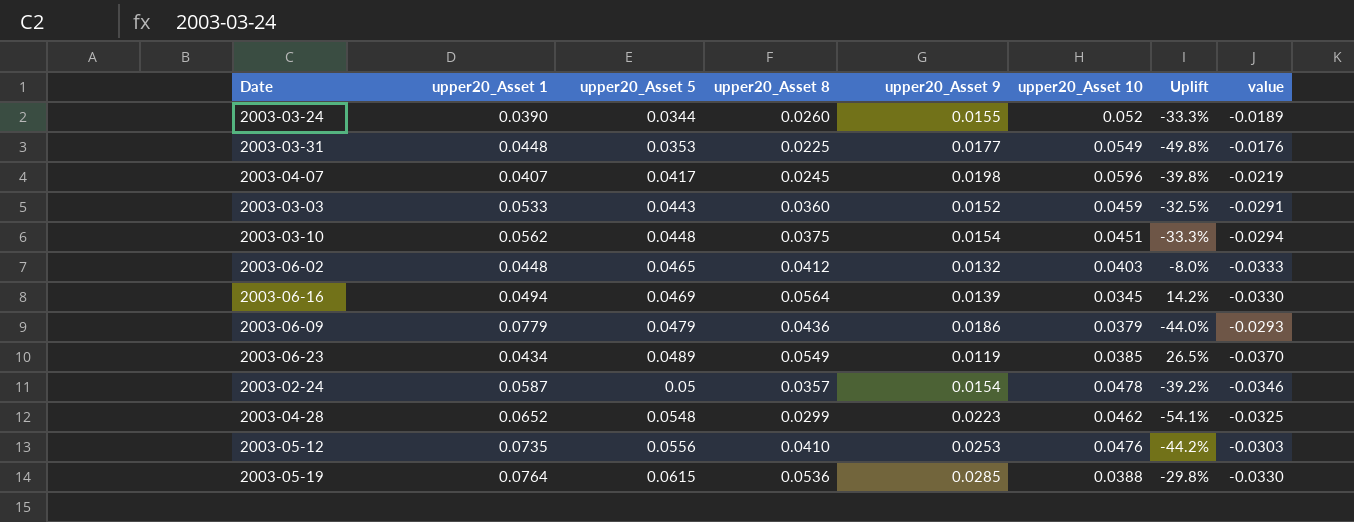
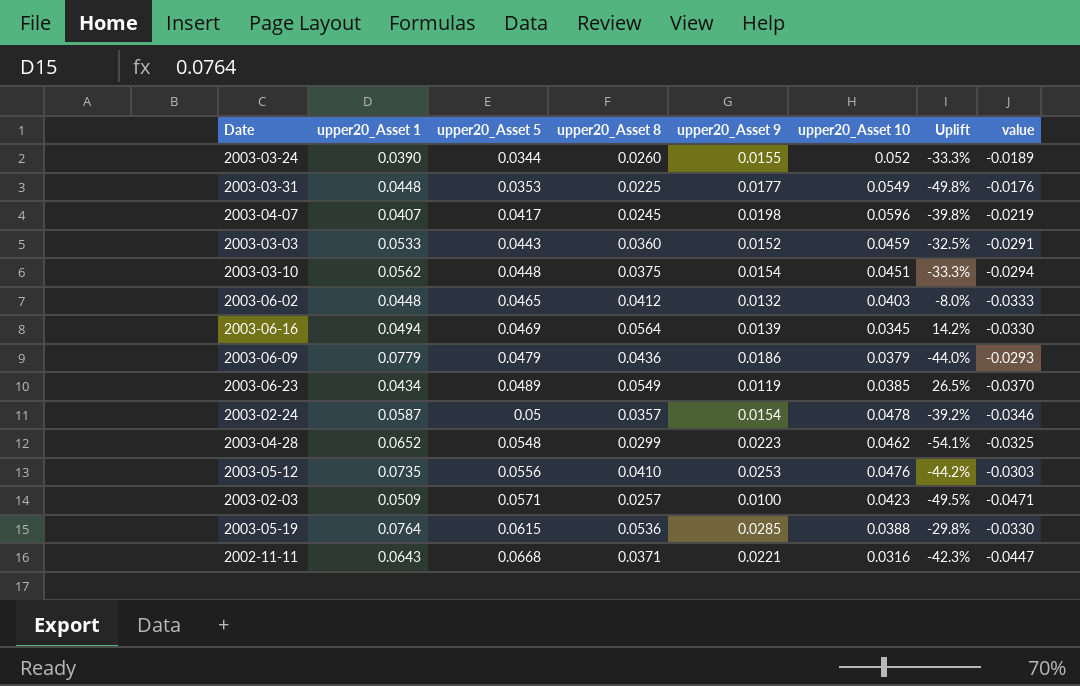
row 2003-02-03: none -> 0.0509 | 0.0571 | 0.0257 | 0.0100 | 0.0423 | -49.5% | -0.0471
row 2002-11-11: none -> 0.0643 | 0.0668 | 0.0371 | 0.0221 | 0.0316 | -42.3% | -0.0447

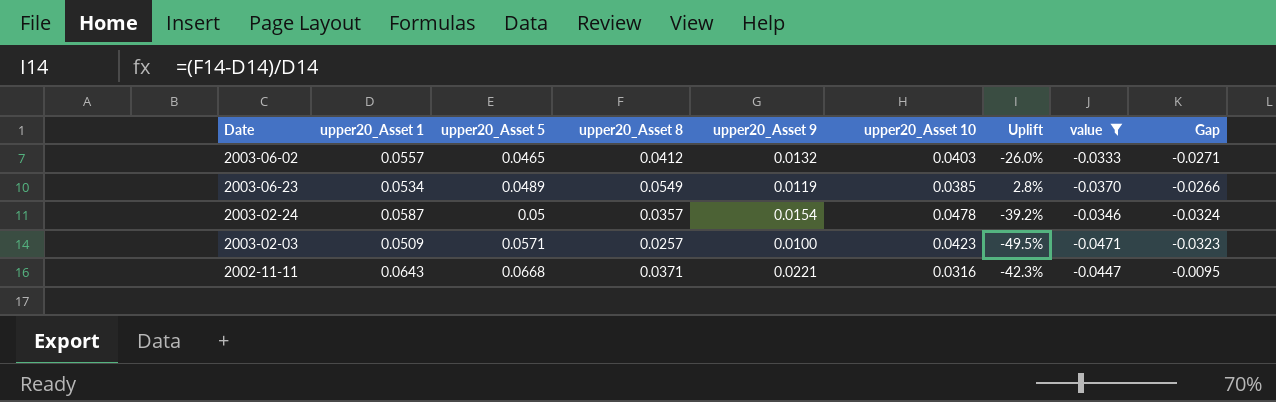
filter: none -> value <= -0.0333
column Gap | formula: none -> [upper20_Asset 9] - [upper20_Asset 10]
2003-06-02 | upper20_Asset 1: 0.0448 -> 0.0557
2003-06-02 | Uplift: -8.0% -> -26.0%
2003-06-23 | upper20_Asset 1: 0.0434 -> 0.0534
2003-06-23 | Uplift: 26.5% -> 2.8%

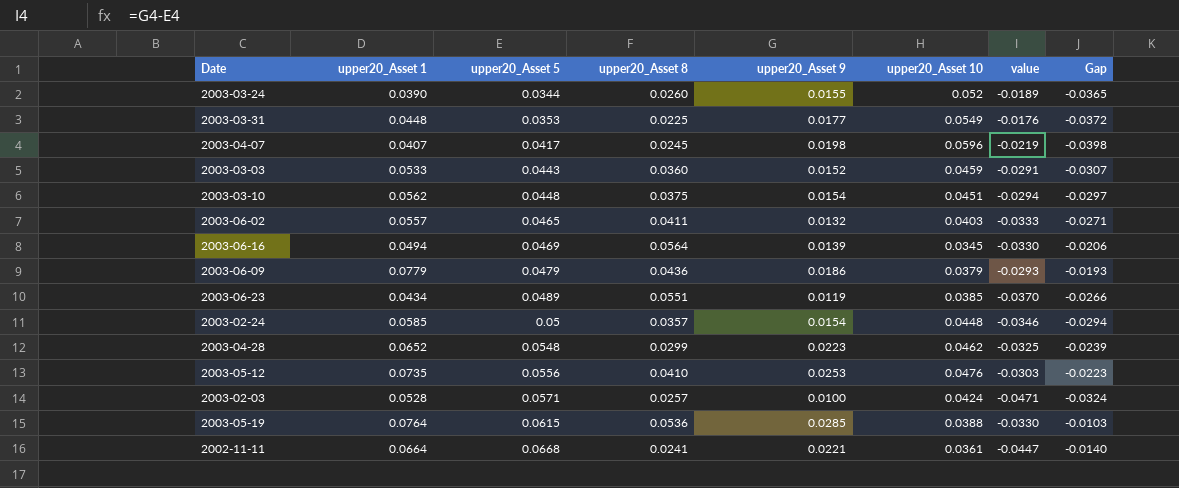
filter: value <= -0.0333 -> none
column Uplift | formula: ([upper20_Asset 8] - [upper20_Asset 1]) / [upper20_Asset 1] -> none
2003-06-02 | upper20_Asset 8: 0.0412 -> 0.0411
2003-06-23 | upper20_Asset 1: 0.0534 -> 0.0434
2003-06-23 | upper20_Asset 8: 0.0549 -> 0.0551
2003-02-24 | upper20_Asset 1: 0.0587 -> 0.0585
2003-02-24 | upper20_Asset 10: 0.0478 -> 0.0448
2003-02-24 | Gap: -0.0324 -> -0.0294
2003-02-03 | upper20_Asset 1: 0.0509 -> 0.0528
2003-02-03 | upper20_Asset 10: 0.0423 -> 0.0424
2003-02-03 | Gap: -0.0323 -> -0.0324
2002-11-11 | upper20_Asset 1: 0.0643 -> 0.0664
2002-11-11 | upper20_Asset 8: 0.0371 -> 0.0241
2002-11-11 | upper20_Asset 10: 0.0316 -> 0.0361
2002-11-11 | Gap: -0.0095 -> -0.0140

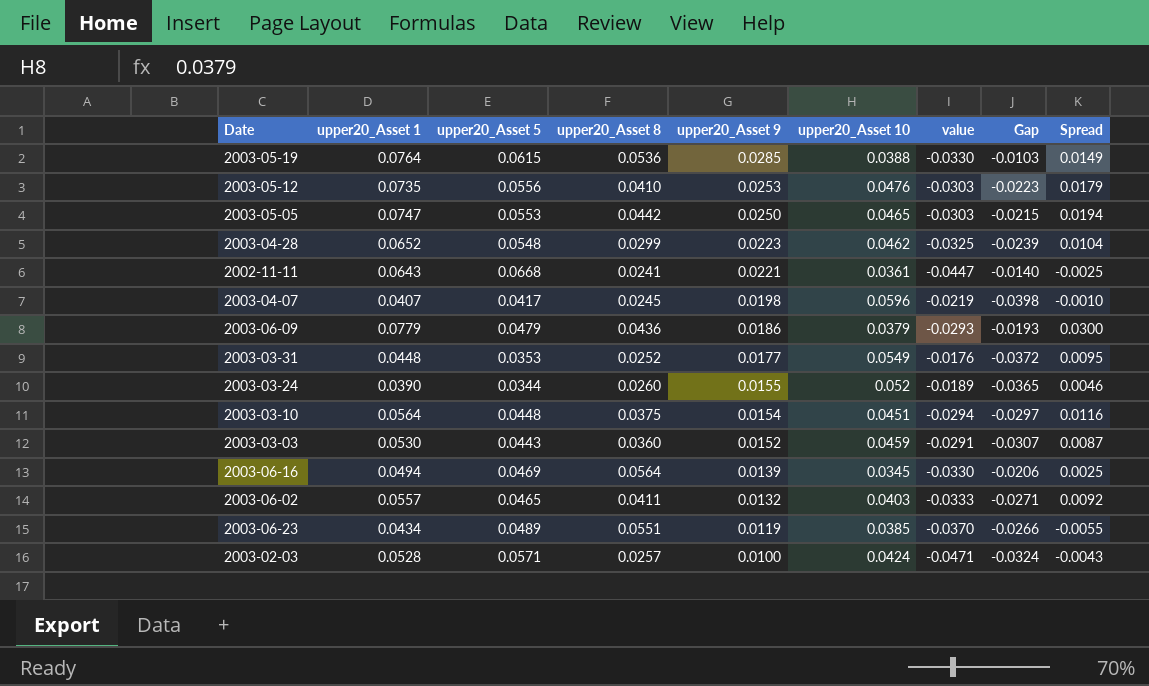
row order: upper20_Asset 5 ascending -> upper20_Asset 9 descending
column Spread | formula: none -> [upper20_Asset 1] - [upper20_Asset 5]
row 2003-02-24: 0.0585 | 0.05 | 0.0357 | 0.0154 | 0.0448 | -0.0346 | -0.0294 -> none
row 2003-05-05: none -> 0.0747 | 0.0553 | 0.0442 | 0.0250 | 0.0465 | -0.0303 | -0.0215 | 0.0194
2002-11-11 | upper20_Asset 1: 0.0664 -> 0.0643
2003-03-31 | upper20_Asset 8: 0.0225 -> 0.0252
2003-03-10 | upper20_Asset 1: 0.0562 -> 0.0564
2003-03-03 | upper20_Asset 1: 0.0533 -> 0.0530

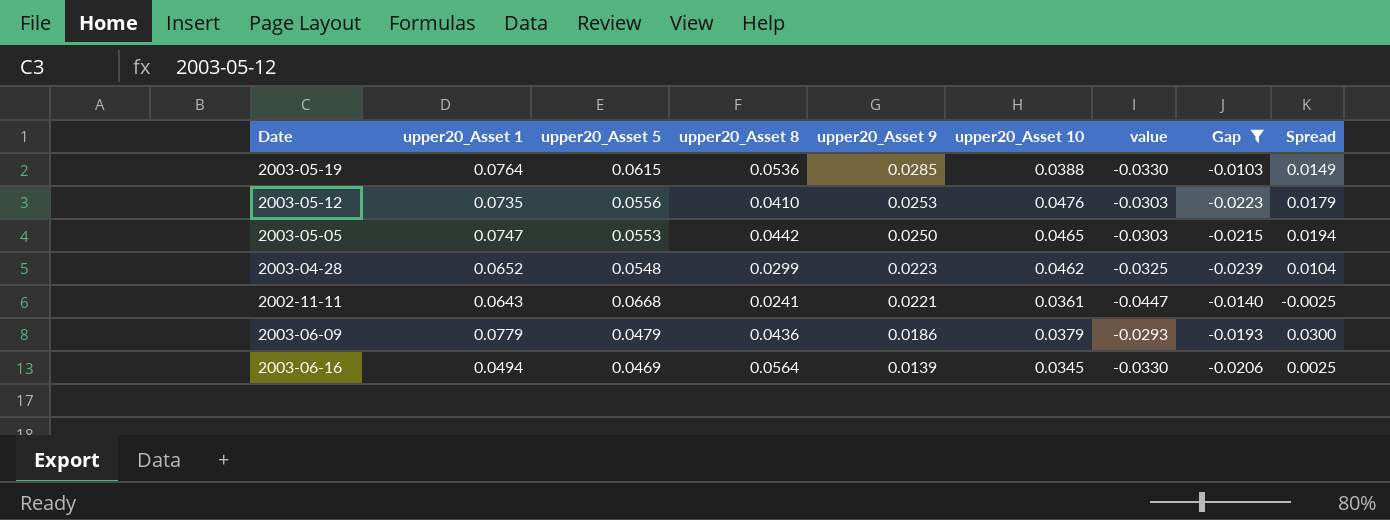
filter: none -> Gap >= -0.0239

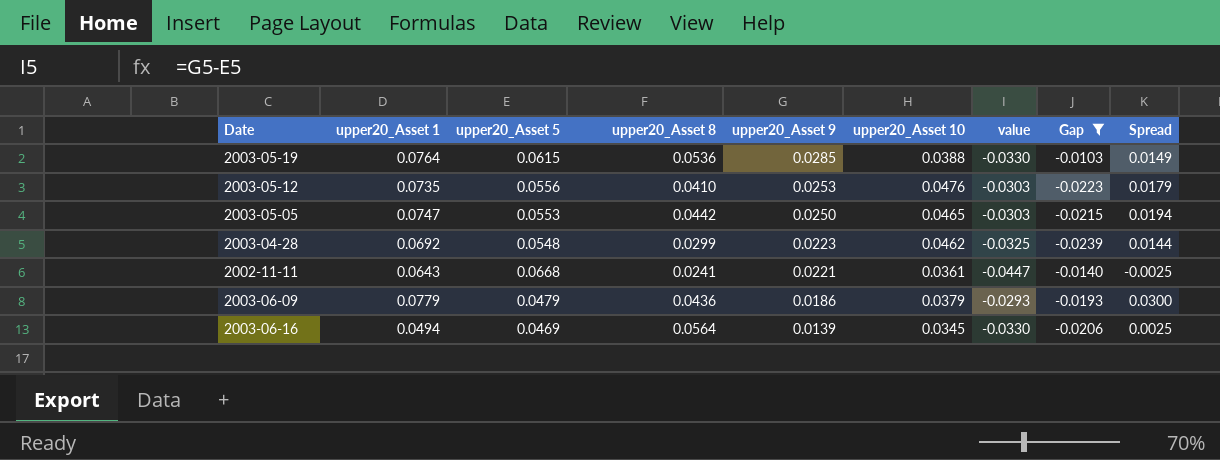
2003-04-28 | upper20_Asset 1: 0.0652 -> 0.0692
2003-04-28 | Spread: 0.0104 -> 0.0144

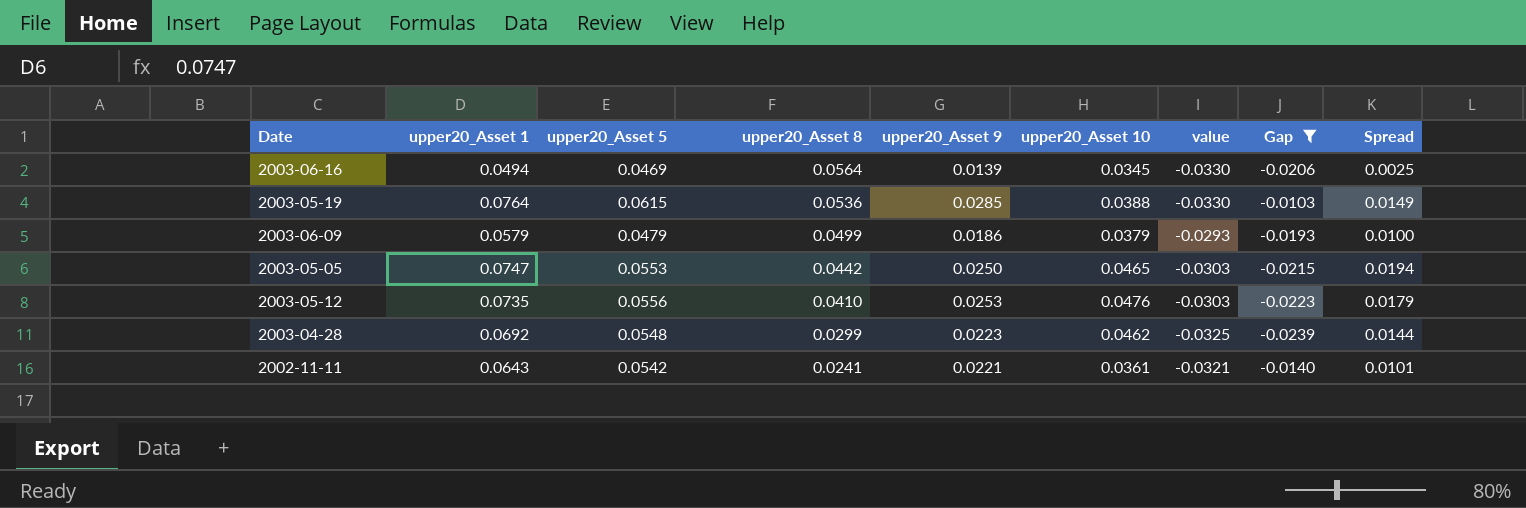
row order: upper20_Asset 9 descending -> upper20_Asset 8 descending
2003-06-09 | upper20_Asset 1: 0.0779 -> 0.0579
2003-06-09 | upper20_Asset 8: 0.0436 -> 0.0499
2003-06-09 | Spread: 0.0300 -> 0.0100
2002-11-11 | upper20_Asset 5: 0.0668 -> 0.0542
2002-11-11 | value: -0.0447 -> -0.0321
2002-11-11 | Spread: -0.0025 -> 0.0101

